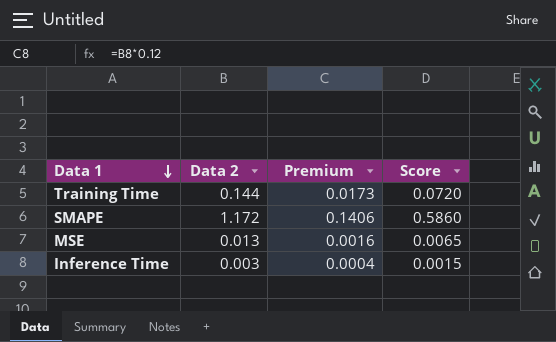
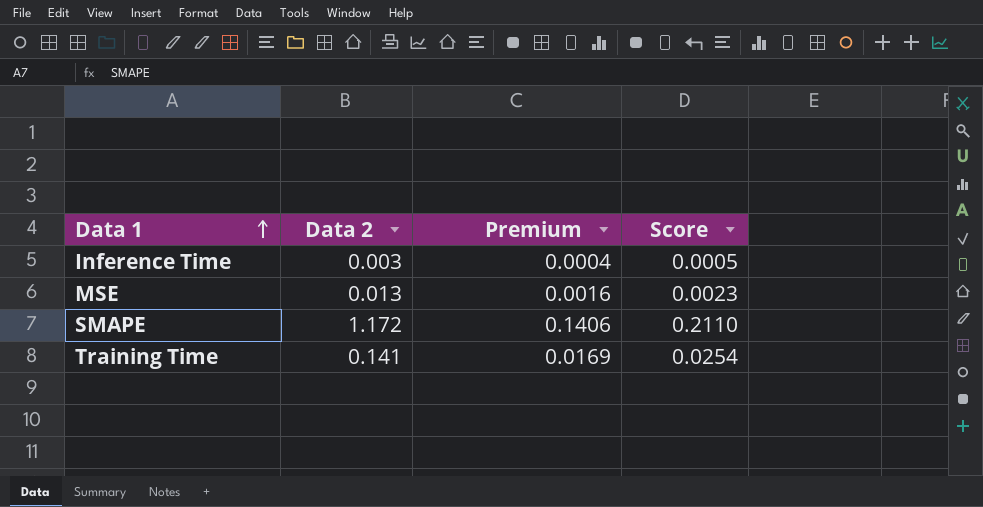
row order: Data 1 descending -> Data 1 ascending
column Score | formula: [Data 2] * 0.5 -> [Data 2] * 0.18
Training Time | Data 2: 0.144 -> 0.141
Training Time | Premium: 0.0173 -> 0.0169

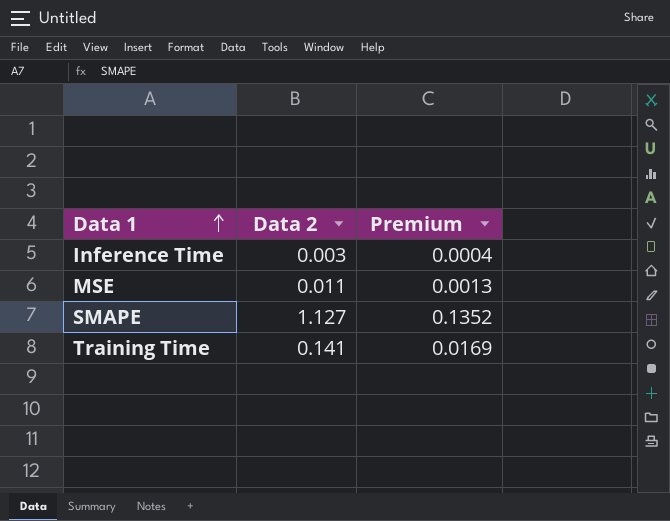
column Score | formula: [Data 2] * 0.18 -> none
MSE | Data 2: 0.013 -> 0.011
MSE | Premium: 0.0016 -> 0.0013
SMAPE | Data 2: 1.172 -> 1.127
SMAPE | Premium: 0.1406 -> 0.1352

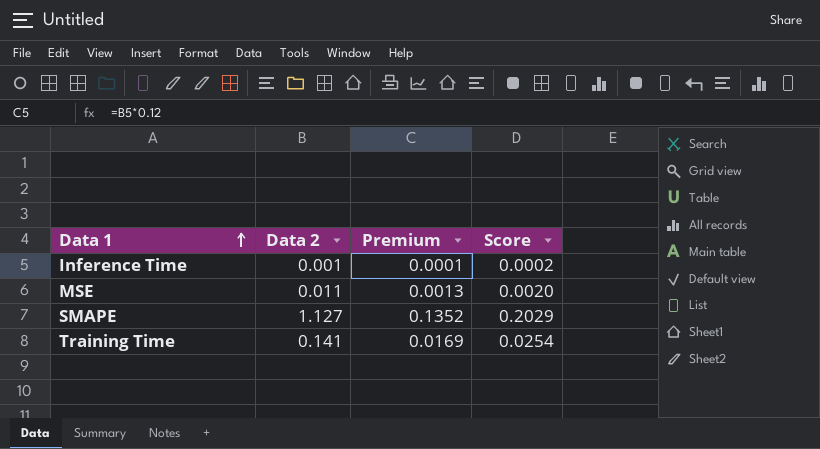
column Score | formula: none -> [Data 2] * 0.18
Inference Time | Data 2: 0.003 -> 0.001
Inference Time | Premium: 0.0004 -> 0.0001

